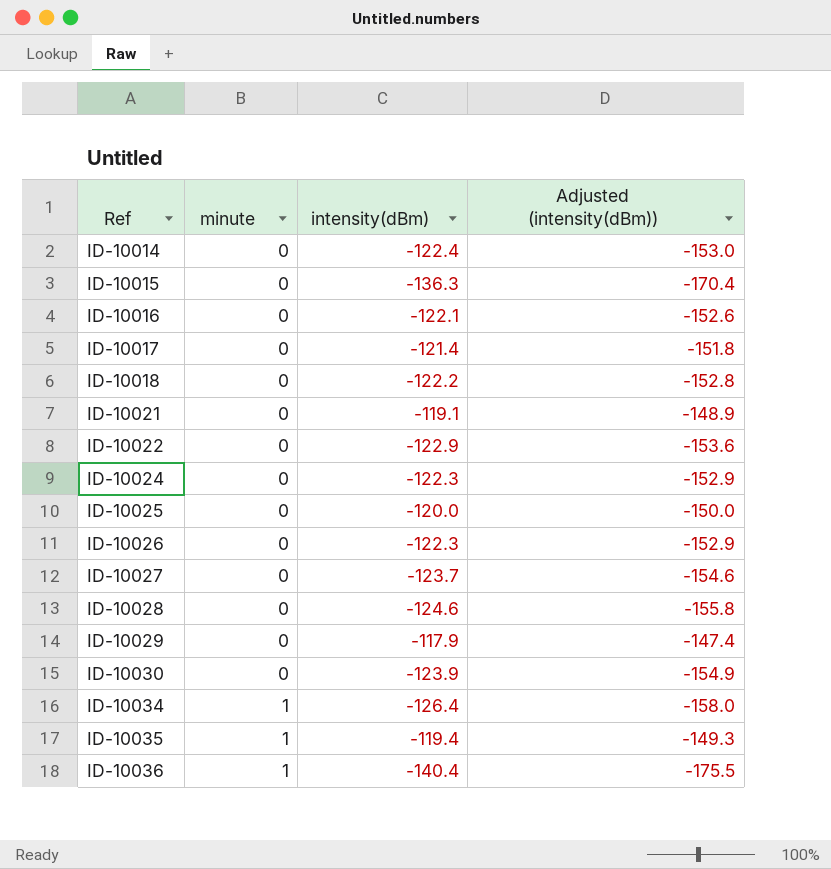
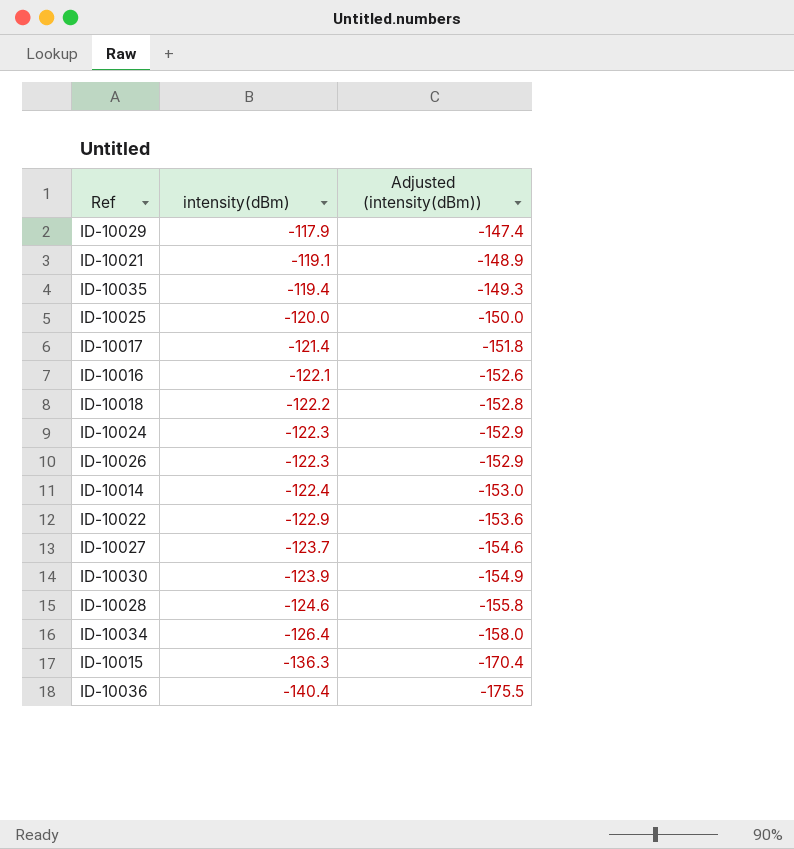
row order: Ref ascending -> intensity(dBm) descending
column minute | position: 2 -> none

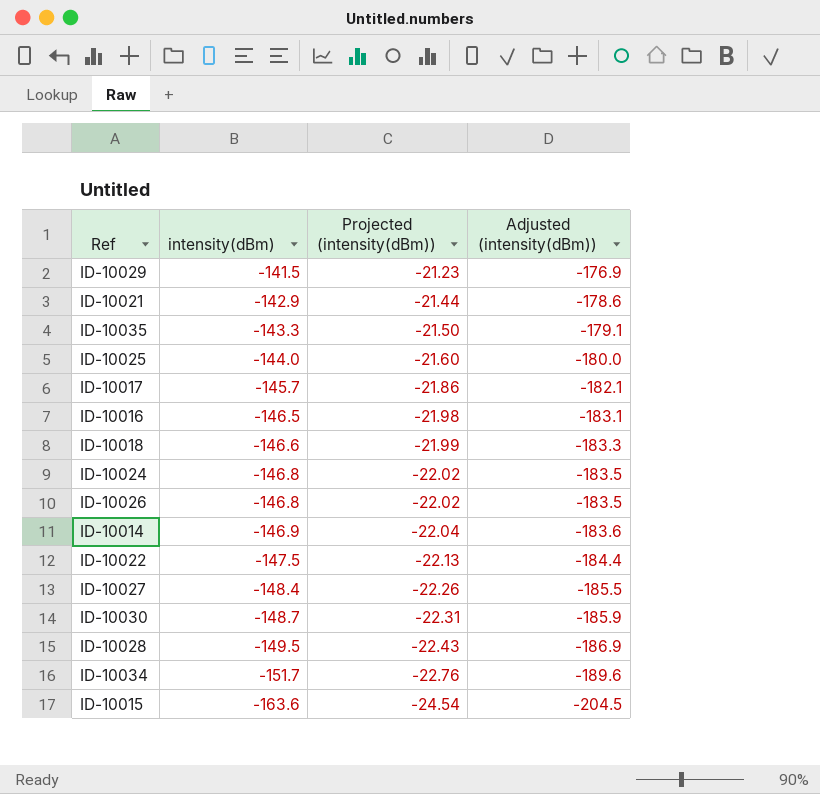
column Projected (intensity(dBm)) | formula: none -> [intensity(dBm)] * 0.15
row ID-10036: -140.4 | -175.5 -> none
ID-10029 | intensity(dBm): -117.9 -> -141.5
ID-10029 | Adjusted (intensity(dBm)): -147.4 -> -176.9
ID-10021 | intensity(dBm): -119.1 -> -142.9
ID-10021 | Adjusted (intensity(dBm)): -148.9 -> -178.6
ID-10035 | intensity(dBm): -119.4 -> -143.3
ID-10035 | Adjusted (intensity(dBm)): -149.3 -> -179.1
ID-10025 | intensity(dBm): -120.0 -> -144.0
ID-10025 | Adjusted (intensity(dBm)): -150.0 -> -180.0
ID-10017 | intensity(dBm): -121.4 -> -145.7
ID-10017 | Adjusted (intensity(dBm)): -151.8 -> -182.1
ID-10016 | intensity(dBm): -122.1 -> -146.5
ID-10016 | Adjusted (intensity(dBm)): -152.6 -> -183.1
ID-10018 | intensity(dBm): -122.2 -> -146.6
ID-10018 | Adjusted (intensity(dBm)): -152.8 -> -183.3
ID-10024 | intensity(dBm): -122.3 -> -146.8
ID-10024 | Adjusted (intensity(dBm)): -152.9 -> -183.5
ID-10026 | intensity(dBm): -122.3 -> -146.8
ID-10026 | Adjusted (intensity(dBm)): -152.9 -> -183.5
ID-10014 | intensity(dBm): -122.4 -> -146.9
ID-10014 | Adjusted (intensity(dBm)): -153.0 -> -183.6
ID-10022 | intensity(dBm): -122.9 -> -147.5
ID-10022 | Adjusted (intensity(dBm)): -153.6 -> -184.4
ID-10027 | intensity(dBm): -123.7 -> -148.4
ID-10027 | Adjusted (intensity(dBm)): -154.6 -> -185.5
ID-10030 | intensity(dBm): -123.9 -> -148.7
ID-10030 | Adjusted (intensity(dBm)): -154.9 -> -185.9
ID-10028 | intensity(dBm): -124.6 -> -149.5
ID-10028 | Adjusted (intensity(dBm)): -155.8 -> -186.9
ID-10034 | intensity(dBm): -126.4 -> -151.7
ID-10034 | Adjusted (intensity(dBm)): -158.0 -> -189.6
ID-10015 | intensity(dBm): -136.3 -> -163.6
ID-10015 | Adjusted (intensity(dBm)): -170.4 -> -204.5

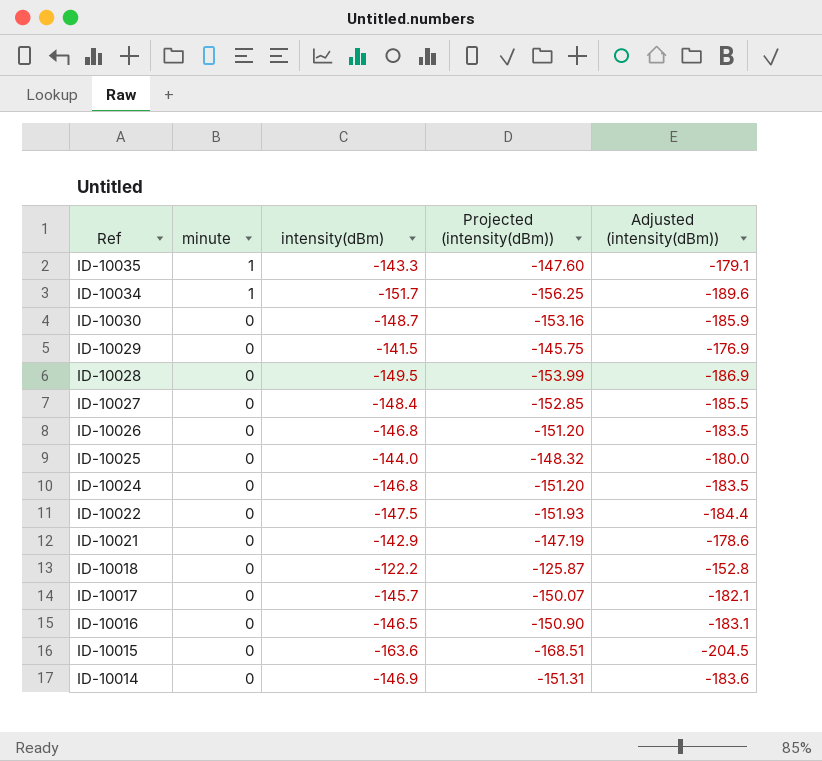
row order: intensity(dBm) descending -> Ref descending
column minute | position: none -> 2
column Projected (intensity(dBm)) | formula: [intensity(dBm)] * 0.15 -> [intensity(dBm)] * 1.03
ID-10018 | intensity(dBm): -146.6 -> -122.2
ID-10018 | Adjusted (intensity(dBm)): -183.3 -> -152.8

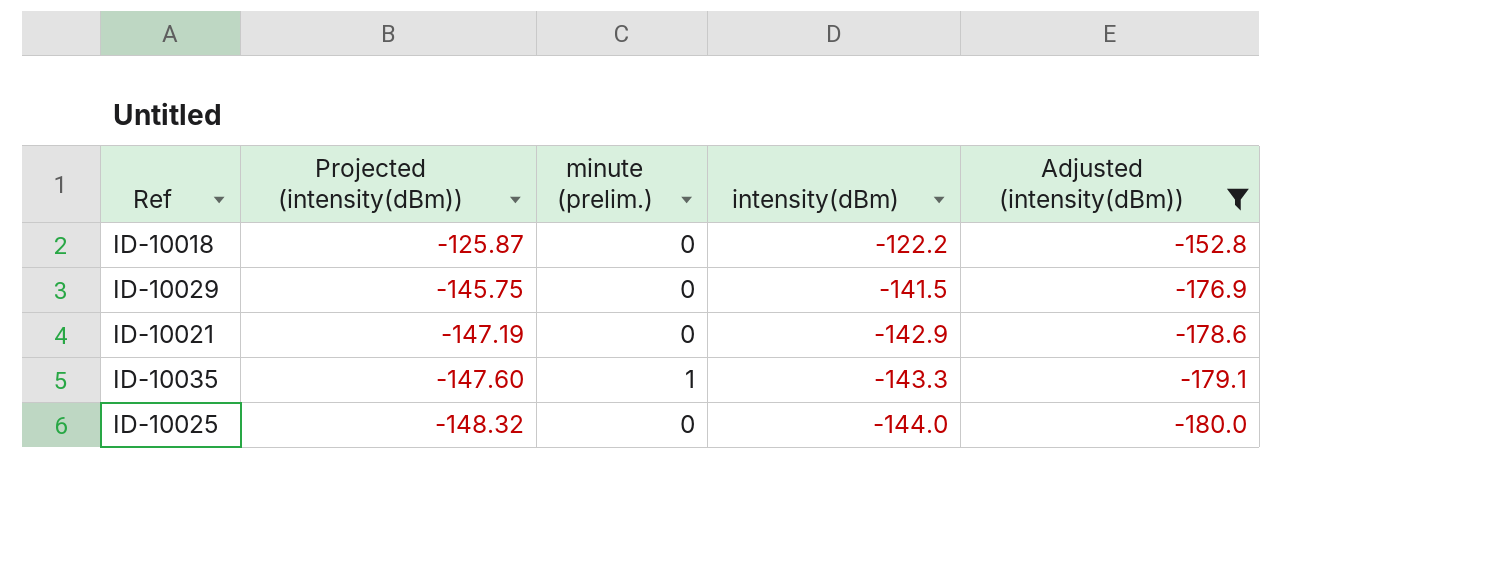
filter: none -> Adjusted (intensity(dBm)) >= -180.0
row order: Ref descending -> Projected (intensity(dBm)) descending
column Projected (intensity(dBm)) | position: 4 -> 2
column name: minute -> minute (prelim.)

